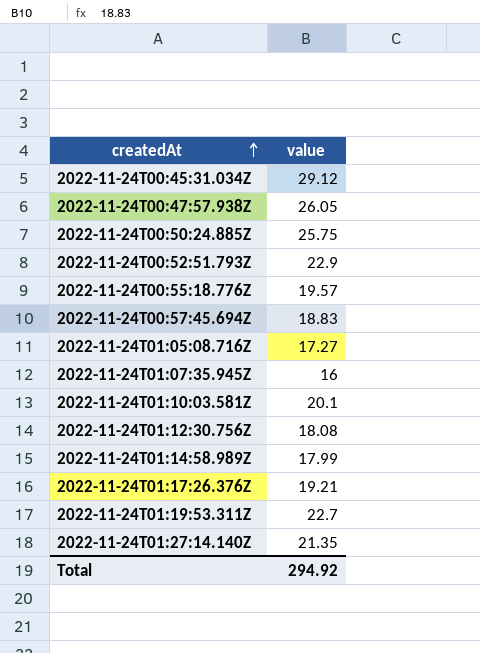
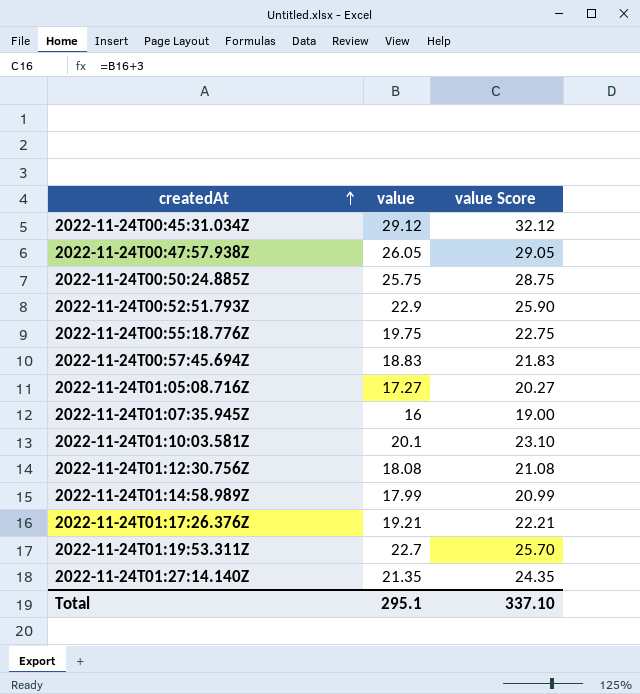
column value Score | formula: none -> [value] + 3
2022-11-24T00:55:18.776Z | value: 19.57 -> 19.75
Total | value: 294.92 -> 295.1

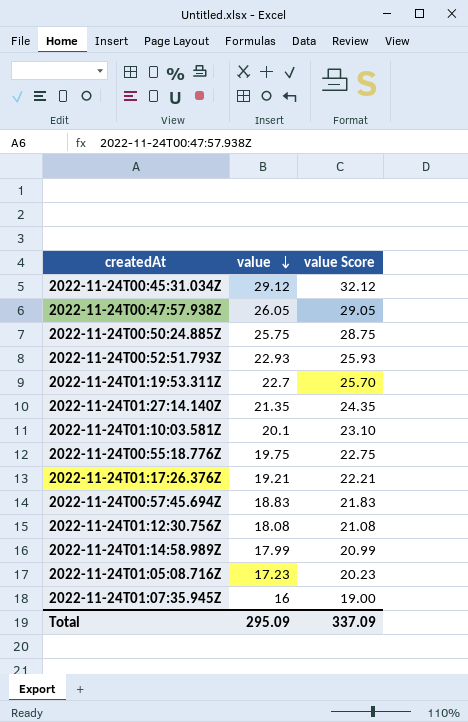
row order: createdAt ascending -> value descending
2022-11-24T00:52:51.793Z | value: 22.9 -> 22.93
2022-11-24T00:52:51.793Z | value Score: 25.90 -> 25.93
2022-11-24T01:05:08.716Z | value: 17.27 -> 17.23
2022-11-24T01:05:08.716Z | value Score: 20.27 -> 20.23
Total | value: 295.1 -> 295.09
Total | value Score: 337.10 -> 337.09

